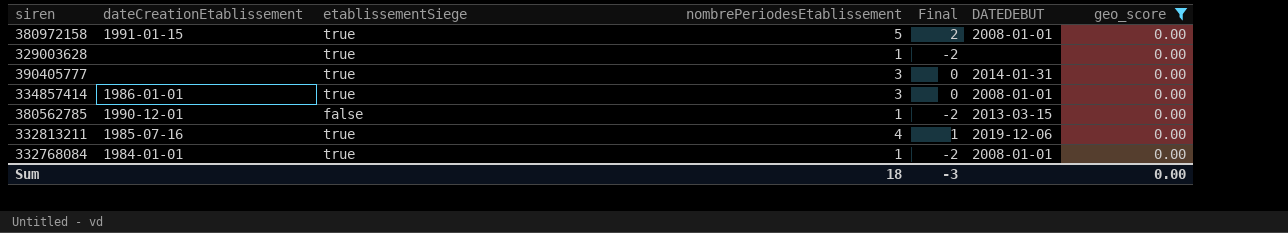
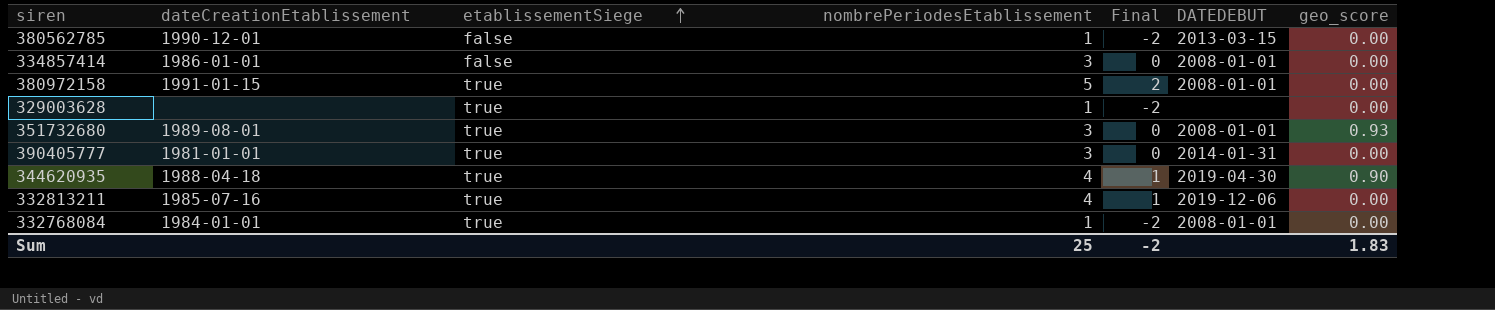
filter: geo_score = 0.00 -> none
row order: none -> etablissementSiege ascending
334857414 | etablissementSiege: true -> false
390405777 | dateCreationEtablissement: none -> 1981-01-01
Sum | nombrePeriodesEtablissement: 18 -> 25
Sum | Final: -3 -> -2
Sum | geo_score: 0.00 -> 1.83

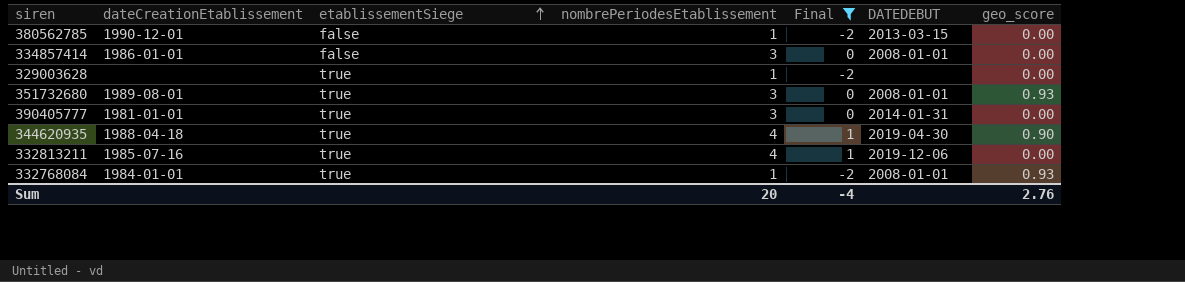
filter: none -> Final != 2
332768084 | geo_score: 0.00 -> 0.93
Sum | nombrePeriodesEtablissement: 25 -> 20
Sum | Final: -2 -> -4
Sum | geo_score: 1.83 -> 2.76

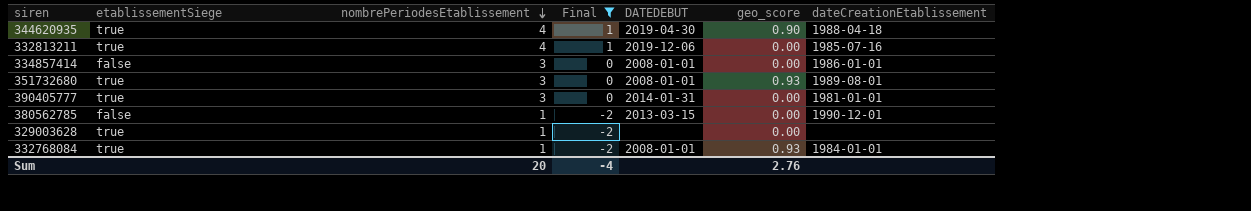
row order: etablissementSiege ascending -> nombrePeriodesEtablissement descending
column dateCreationEtablissement | position: 2 -> 7

